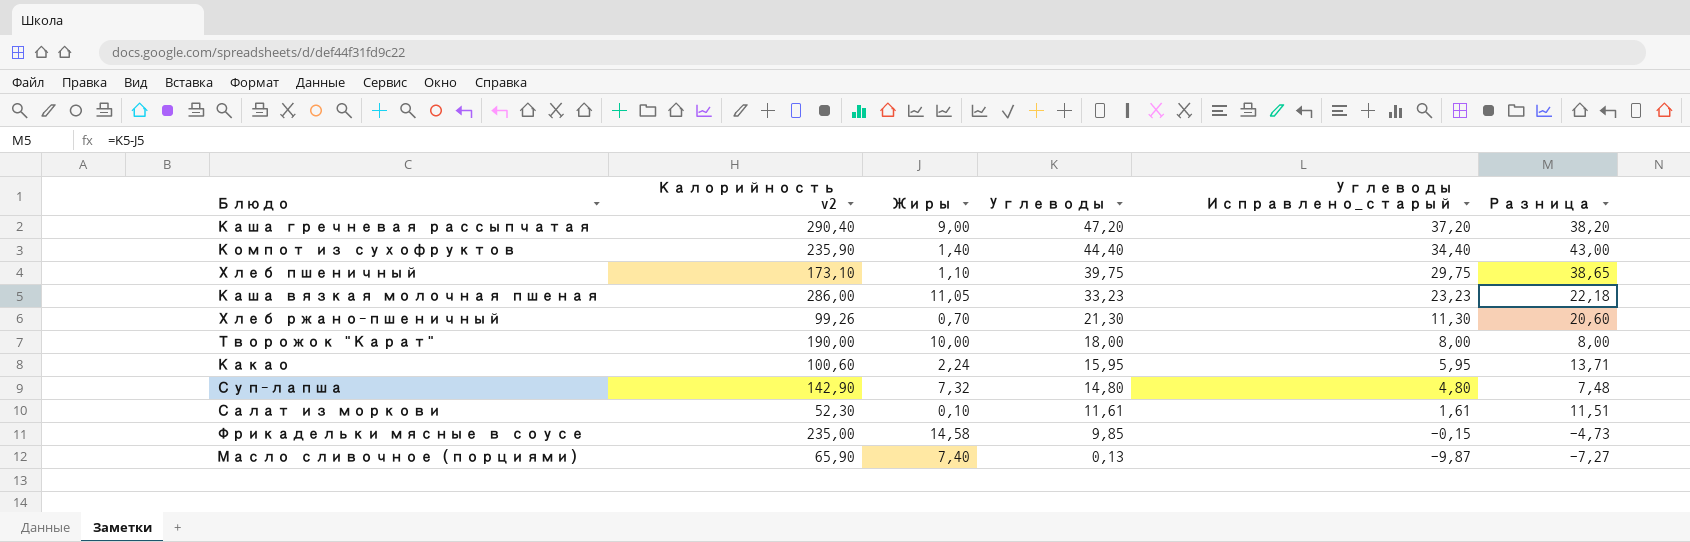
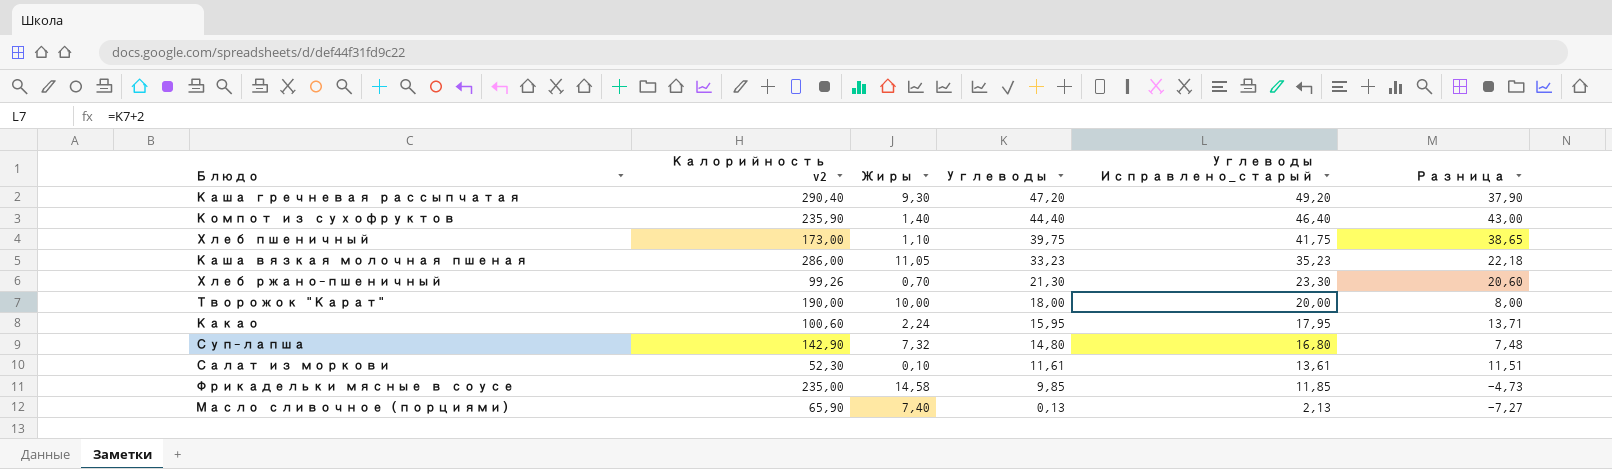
column Углеводы Исправлено_старый | formula: [Углеводы] - 10 -> [Углеводы] + 2
Каша гречневая рассыпчатая | Жиры: 9,00 -> 9,30
Каша гречневая рассыпчатая | Разница: 38,20 -> 37,90
Хлеб пшеничный | Калорийность v2: 173,10 -> 173,00

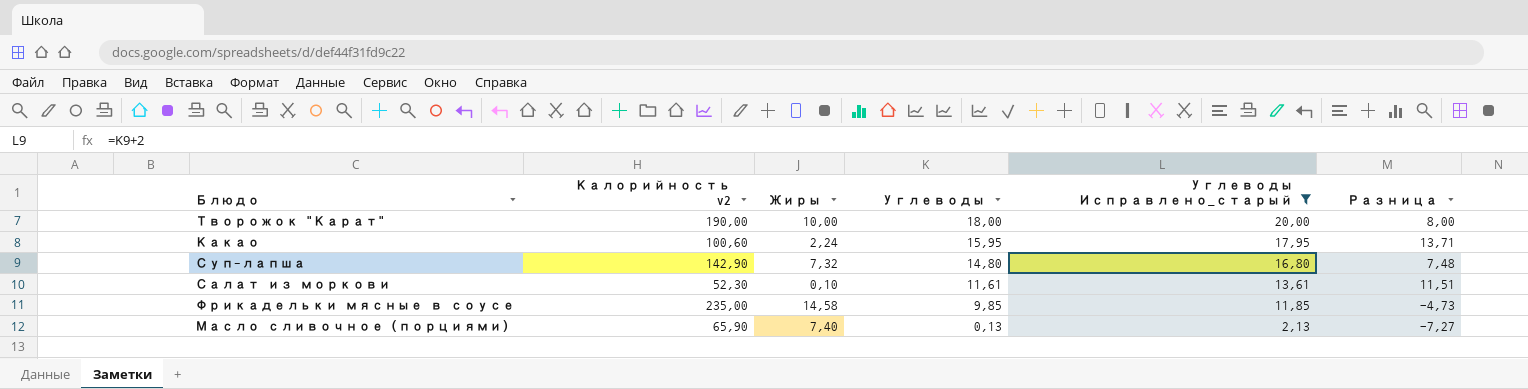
filter: none -> Углеводы Исправлено_старый <= 20,00

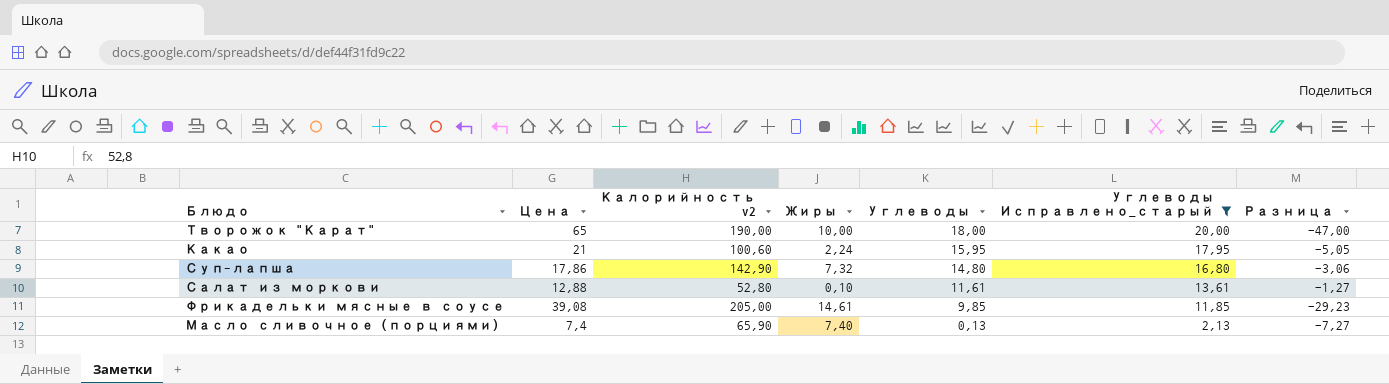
column Цена | position: none -> 2
column Разница | formula: [Углеводы] - [Жиры] -> [Углеводы] - [Цена]
Салат из моркови | Калорийность v2: 52,30 -> 52,80
Фрикадельки мясные в соусе | Калорийность v2: 235,00 -> 205,00
Фрикадельки мясные в соусе | Жиры: 14,58 -> 14,61

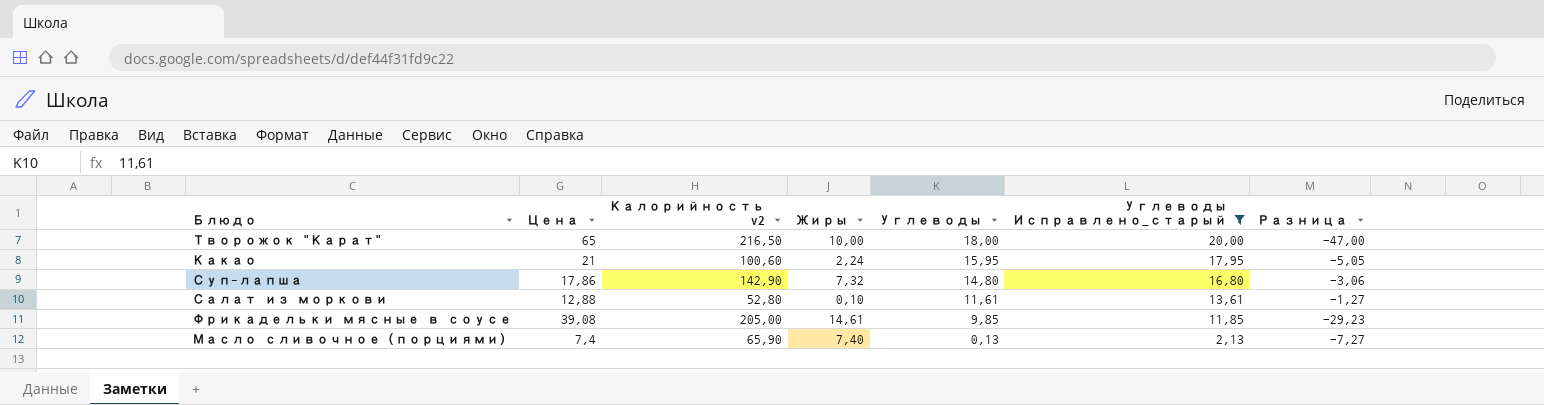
Творожок "Карат" | Калорийность v2: 190,00 -> 216,50

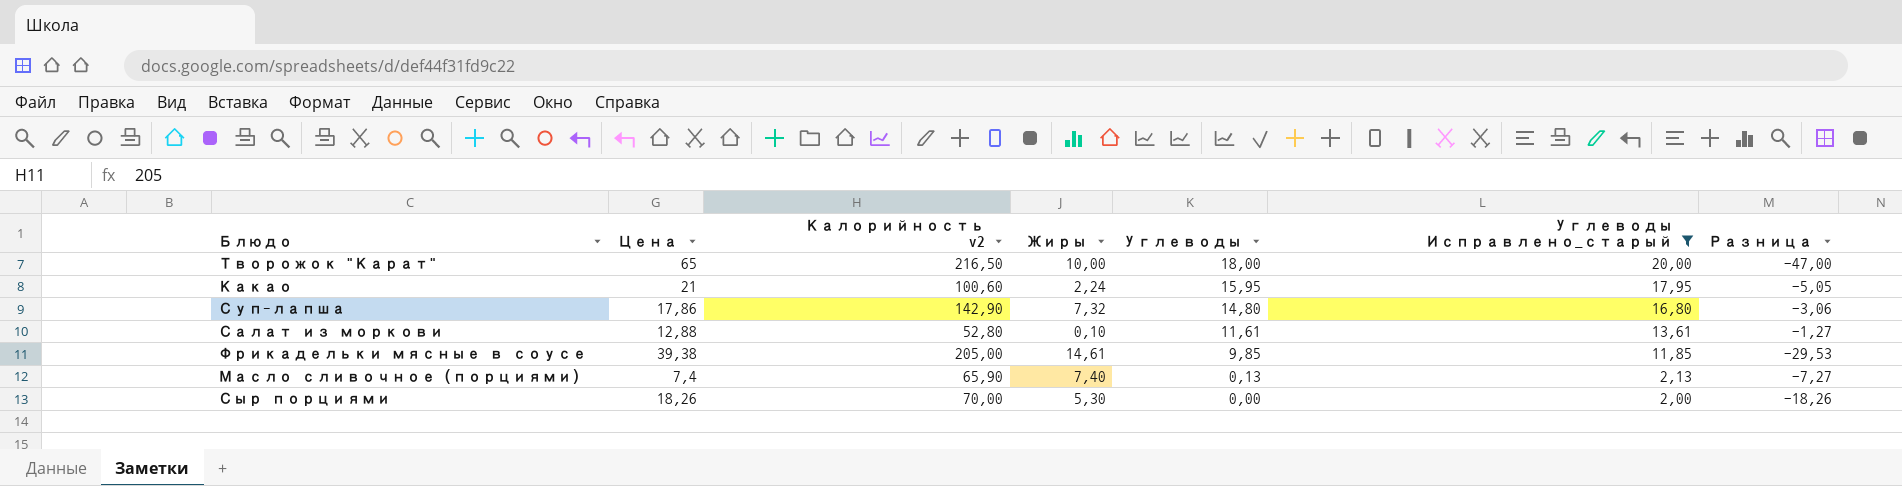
Фрикадельки мясные в соусе | Цена: 39,08 -> 39,38
Фрикадельки мясные в соусе | Разница: -29,23 -> -29,53
row Сыр порциями: none -> 18,26 | 70,00 | 5,30 | 0,00 | 2,00 | -18,26

